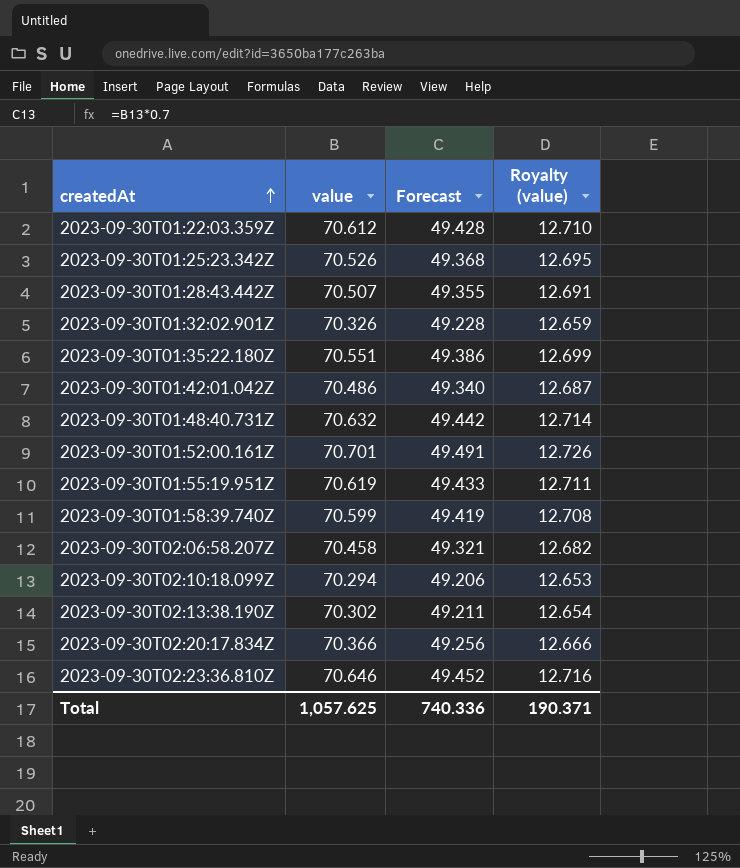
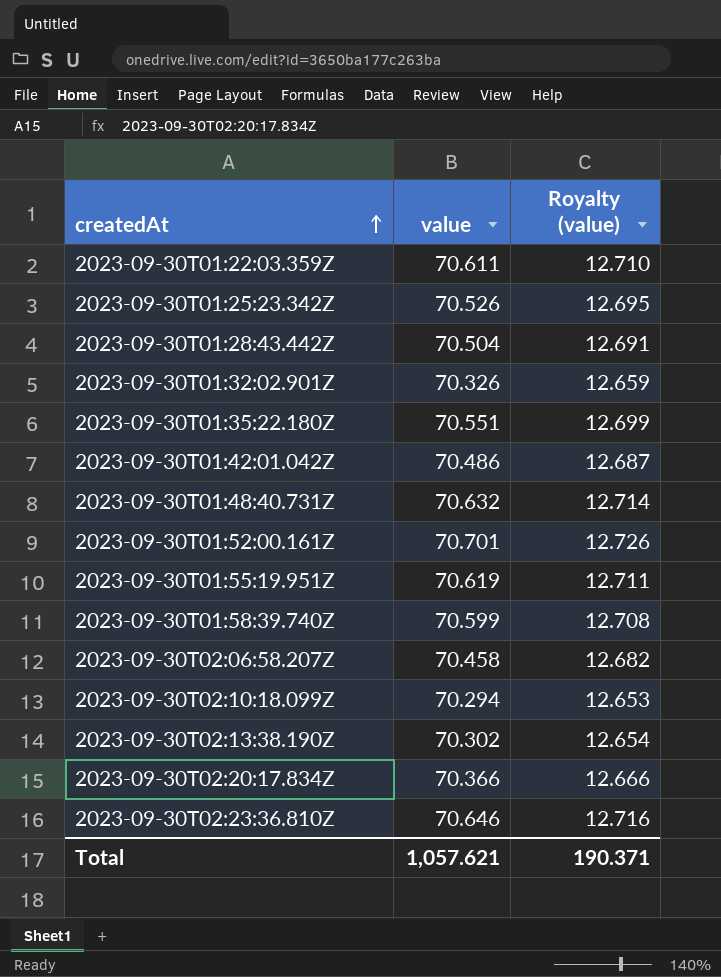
column Forecast | formula: [value] * 0.7 -> none
2023-09-30T01:22:03.359Z | value: 70.612 -> 70.611
2023-09-30T01:28:43.442Z | value: 70.507 -> 70.504
Total | value: 1,057.625 -> 1,057.621

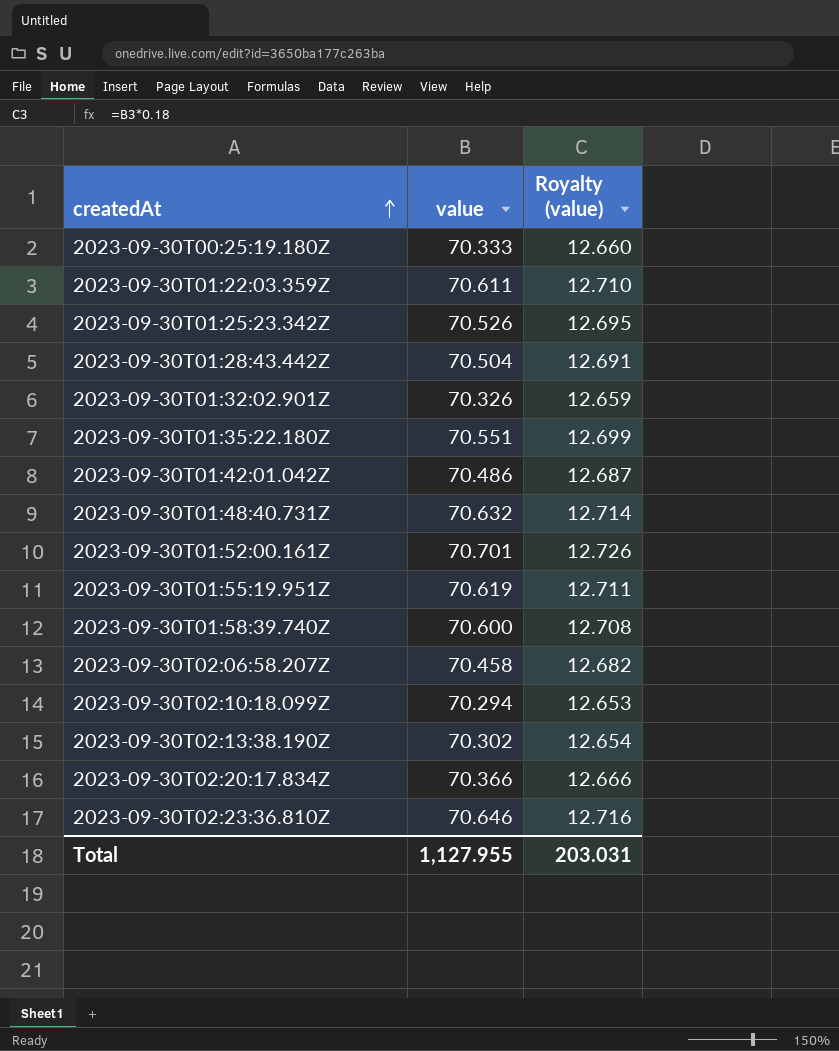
row 2023-09-30T00:25:19.180Z: none -> 70.333 | 12.660
2023-09-30T01:58:39.740Z | value: 70.599 -> 70.600
Total | value: 1,057.621 -> 1,127.955
Total | Royalty (value): 190.371 -> 203.031

